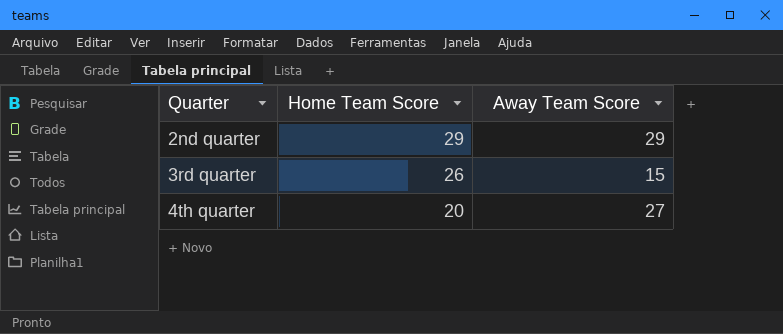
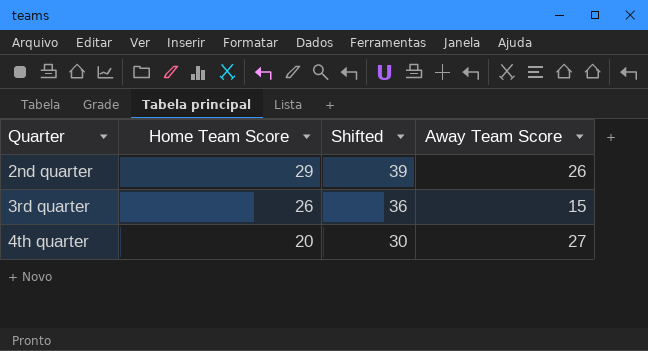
column Shifted | formula: none -> [Home Team Score] + 10
2nd quarter | Away Team Score: 29 -> 26

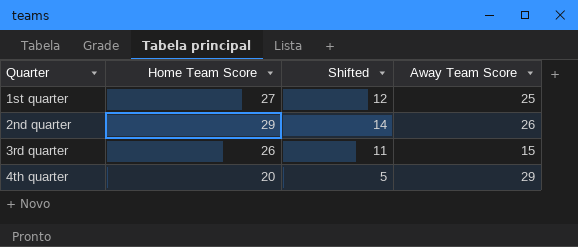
column Shifted | formula: [Home Team Score] + 10 -> [Home Team Score] - 15
row 1st quarter: none -> 27 | 12 | 25
4th quarter | Away Team Score: 27 -> 29

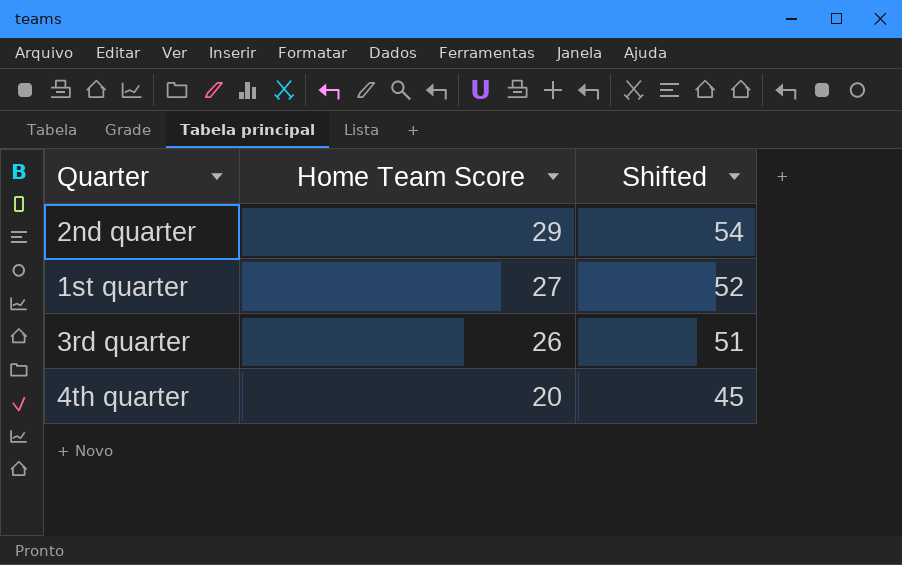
row order: Quarter ascending -> Home Team Score descending
column Away Team Score | position: 4 -> none
column Shifted | formula: [Home Team Score] - 15 -> [Home Team Score] + 25

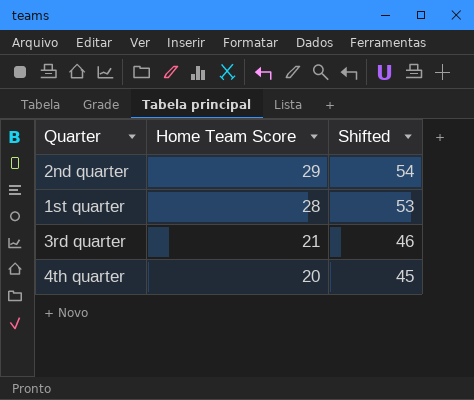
1st quarter | Home Team Score: 27 -> 28
1st quarter | Shifted: 52 -> 53
3rd quarter | Home Team Score: 26 -> 21
3rd quarter | Shifted: 51 -> 46

